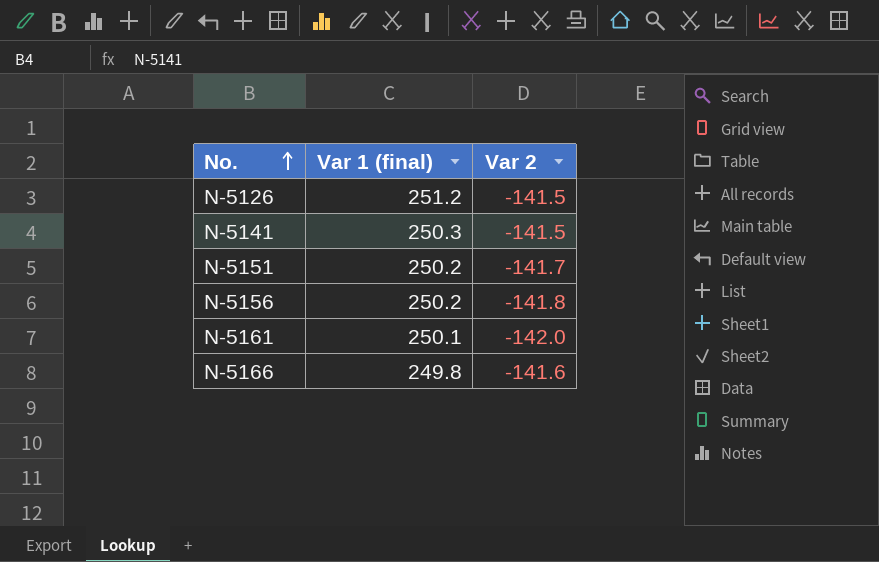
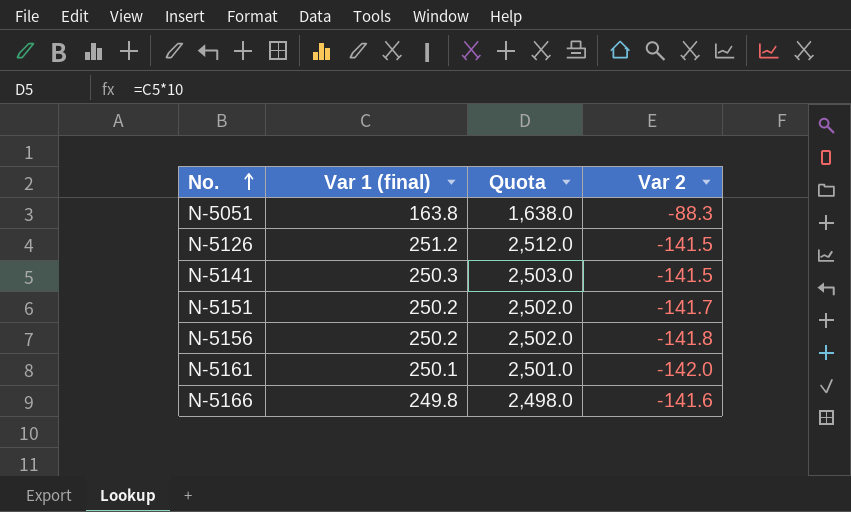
column Quota | formula: none -> [Var 1 (final)] * 10
row N-5051: none -> 163.8 | 1,638.0 | -88.3

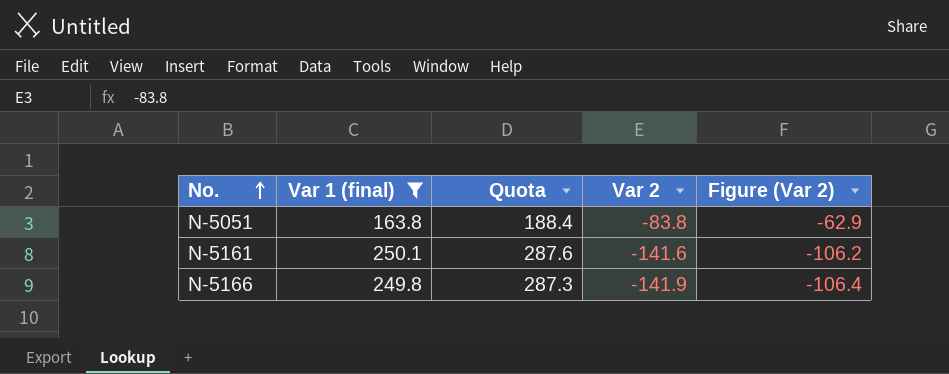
filter: none -> Var 1 (final) <= 250.1
column Quota | formula: [Var 1 (final)] * 10 -> [Var 1 (final)] * 1.15
column Figure (Var 2) | formula: none -> [Var 2] * 0.75
N-5051 | Var 2: -88.3 -> -83.8
N-5161 | Var 2: -142.0 -> -141.6
N-5166 | Var 2: -141.6 -> -141.9

